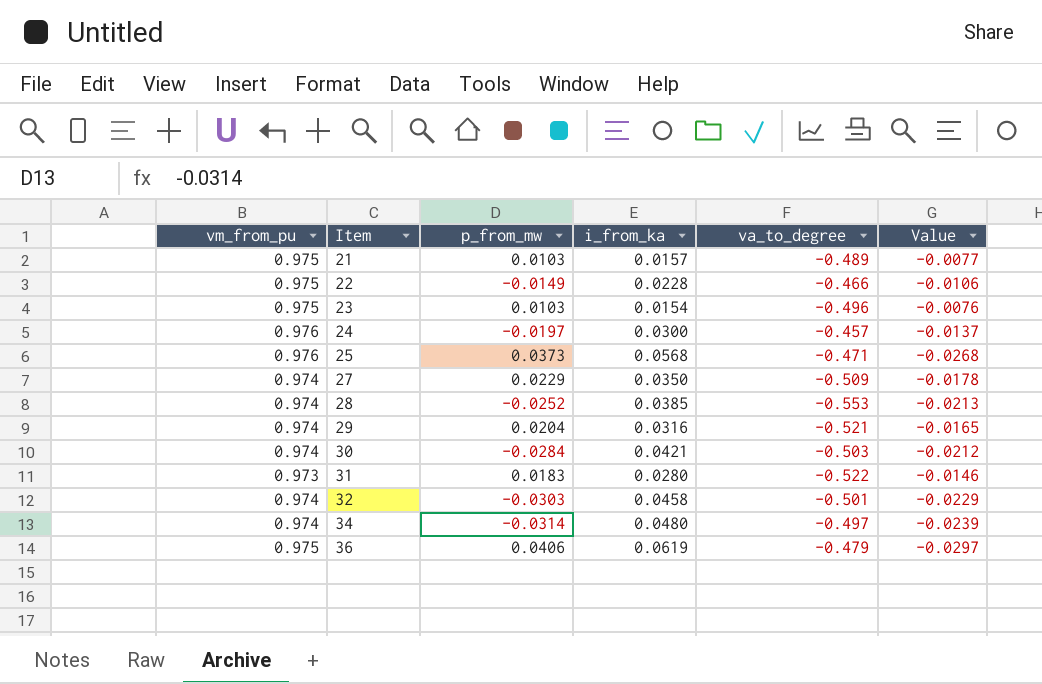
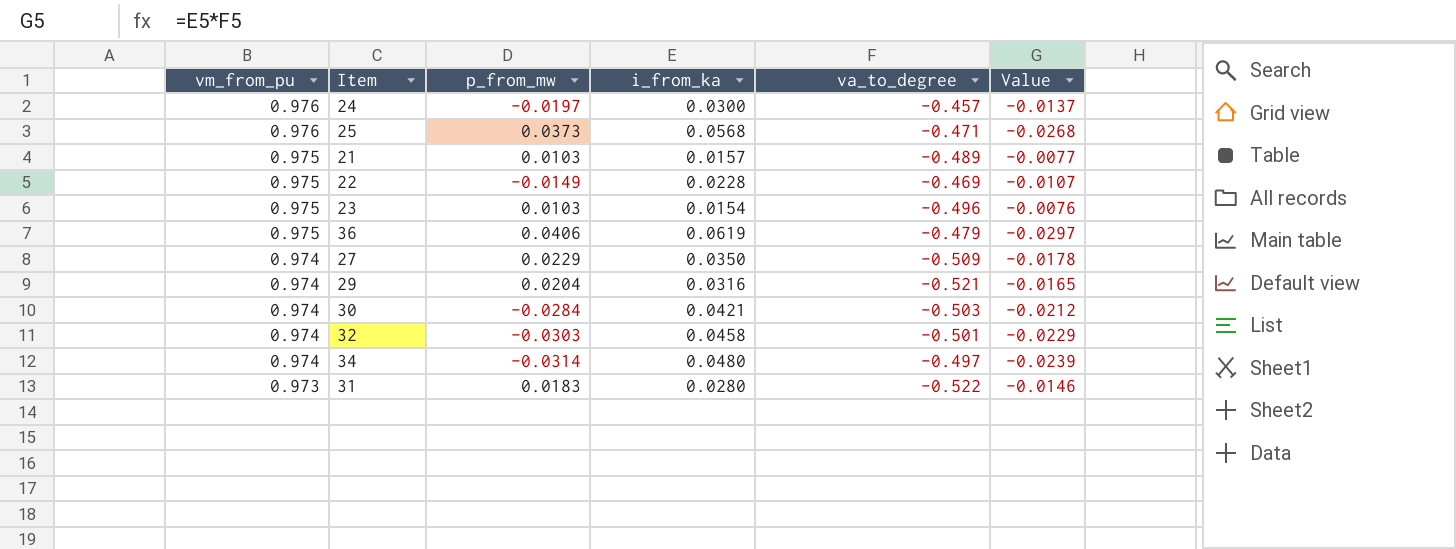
row order: Item ascending -> vm_from_pu descending
row 28: 0.974 | -0.0252 | 0.0385 | -0.553 | -0.0213 -> none
22 | va_to_degree: -0.466 -> -0.469
22 | Value: -0.0106 -> -0.0107

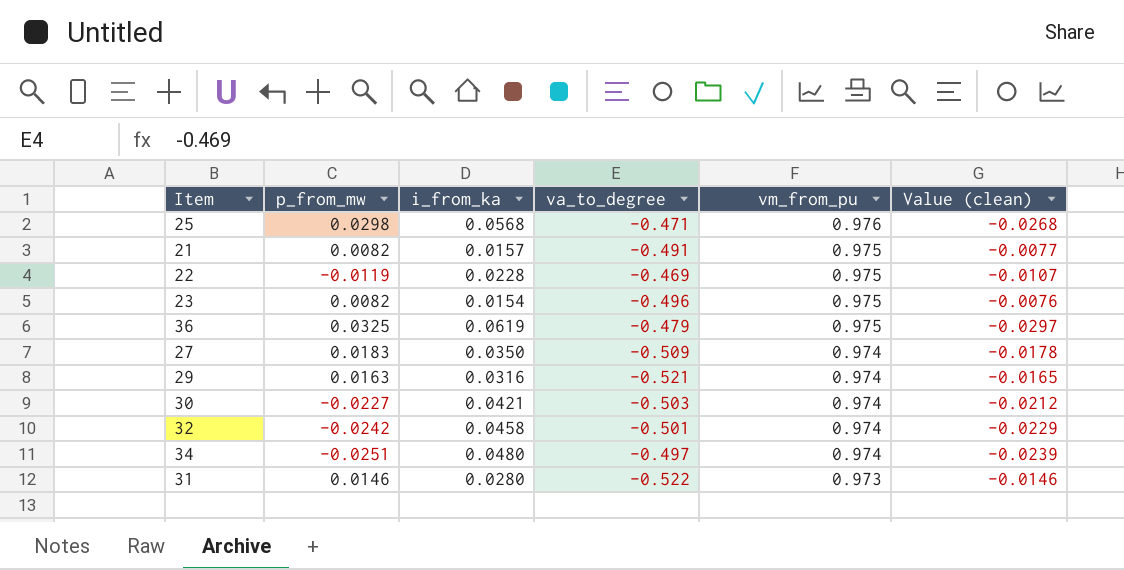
column vm_from_pu | position: 1 -> 5
column name: Value -> Value (clean)
row 24: 0.976 | -0.0197 | 0.0300 | -0.457 | -0.0137 -> none
25 | p_from_mw: 0.0373 -> 0.0298
21 | p_from_mw: 0.0103 -> 0.0082
21 | va_to_degree: -0.489 -> -0.491
22 | p_from_mw: -0.0149 -> -0.0119
23 | p_from_mw: 0.0103 -> 0.0082
36 | p_from_mw: 0.0406 -> 0.0325
27 | p_from_mw: 0.0229 -> 0.0183
29 | p_from_mw: 0.0204 -> 0.0163
30 | p_from_mw: -0.0284 -> -0.0227
32 | p_from_mw: -0.0303 -> -0.0242
34 | p_from_mw: -0.0314 -> -0.0251
31 | p_from_mw: 0.0183 -> 0.0146

